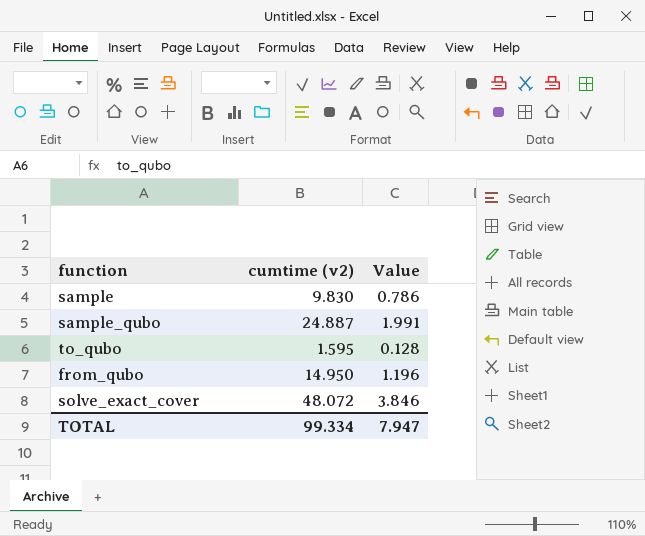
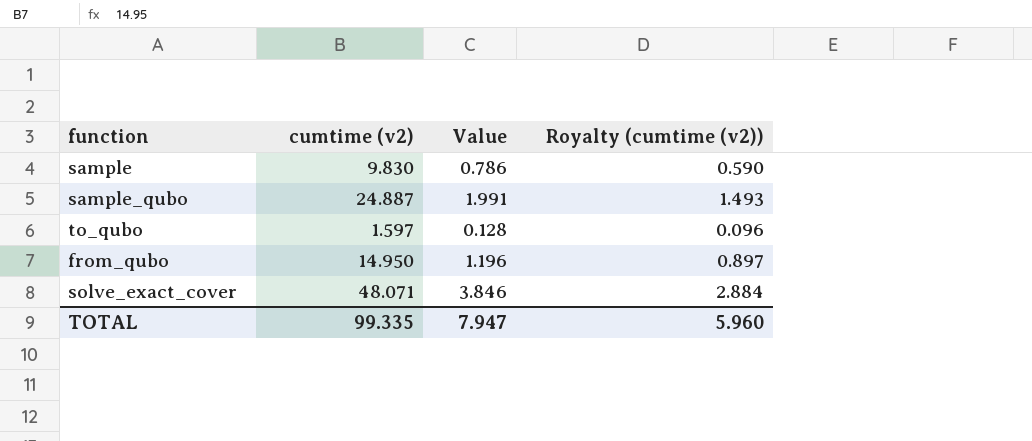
column Royalty (cumtime (v2)) | formula: none -> [cumtime (v2)] * 0.06
to_qubo | cumtime (v2): 1.595 -> 1.597
solve_exact_cover | cumtime (v2): 48.072 -> 48.071
TOTAL | cumtime (v2): 99.334 -> 99.335

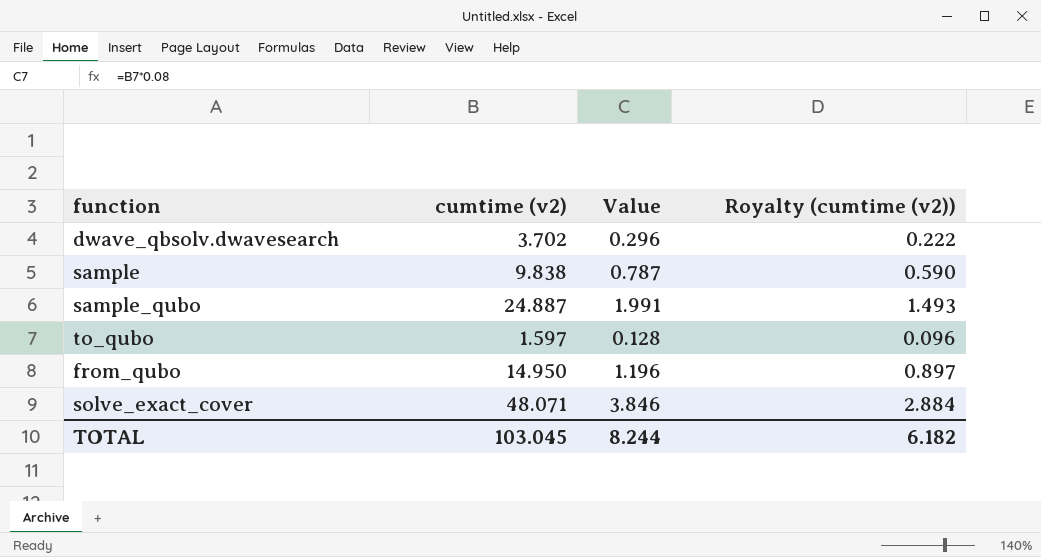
row dwave_qbsolv.dwavesearch: none -> 3.702 | 0.296 | 0.222
sample | cumtime (v2): 9.830 -> 9.838
sample | Value: 0.786 -> 0.787
TOTAL | cumtime (v2): 99.335 -> 103.045
TOTAL | Value: 7.947 -> 8.244
TOTAL | Royalty (cumtime (v2)): 5.960 -> 6.182

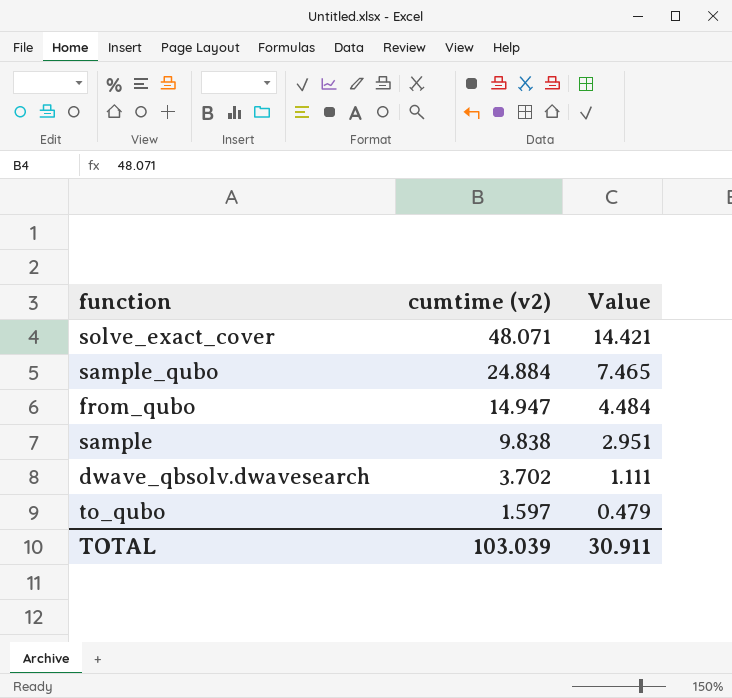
row order: none -> cumtime (v2) descending
column Royalty (cumtime (v2)) | formula: [cumtime (v2)] * 0.06 -> none
column Value | formula: [cumtime (v2)] * 0.08 -> [cumtime (v2)] * 0.3
sample_qubo | cumtime (v2): 24.887 -> 24.884
from_qubo | cumtime (v2): 14.950 -> 14.947
TOTAL | cumtime (v2): 103.045 -> 103.039
TOTAL | Value: 8.244 -> 30.911

